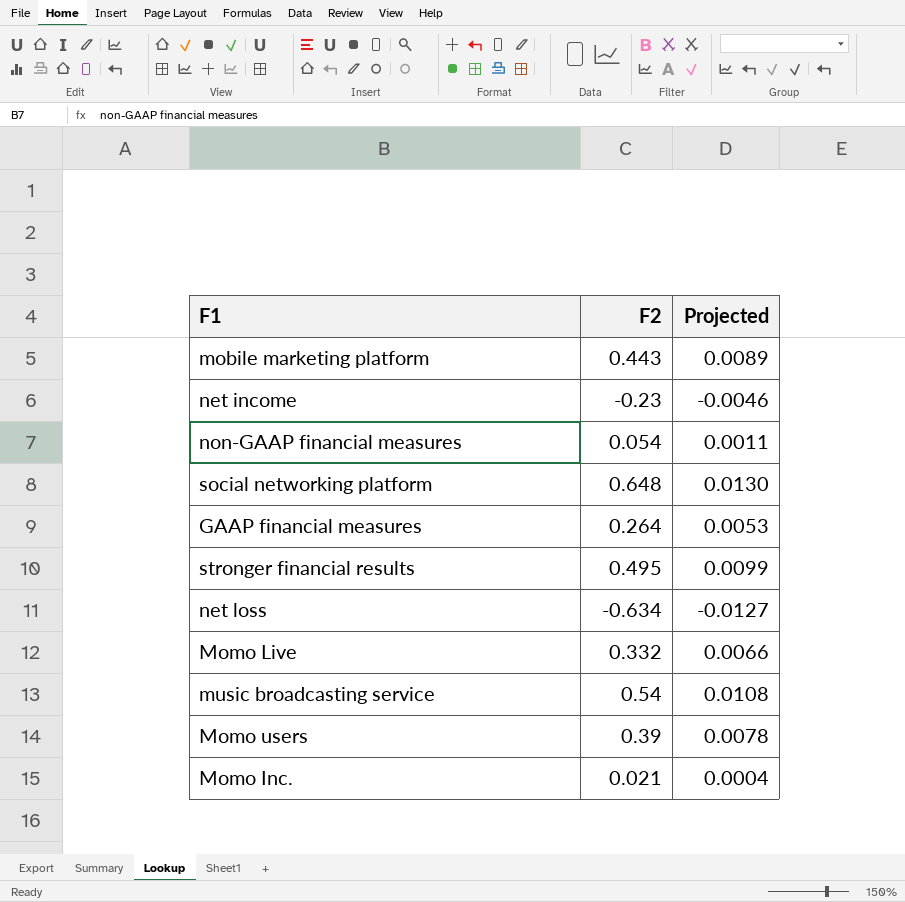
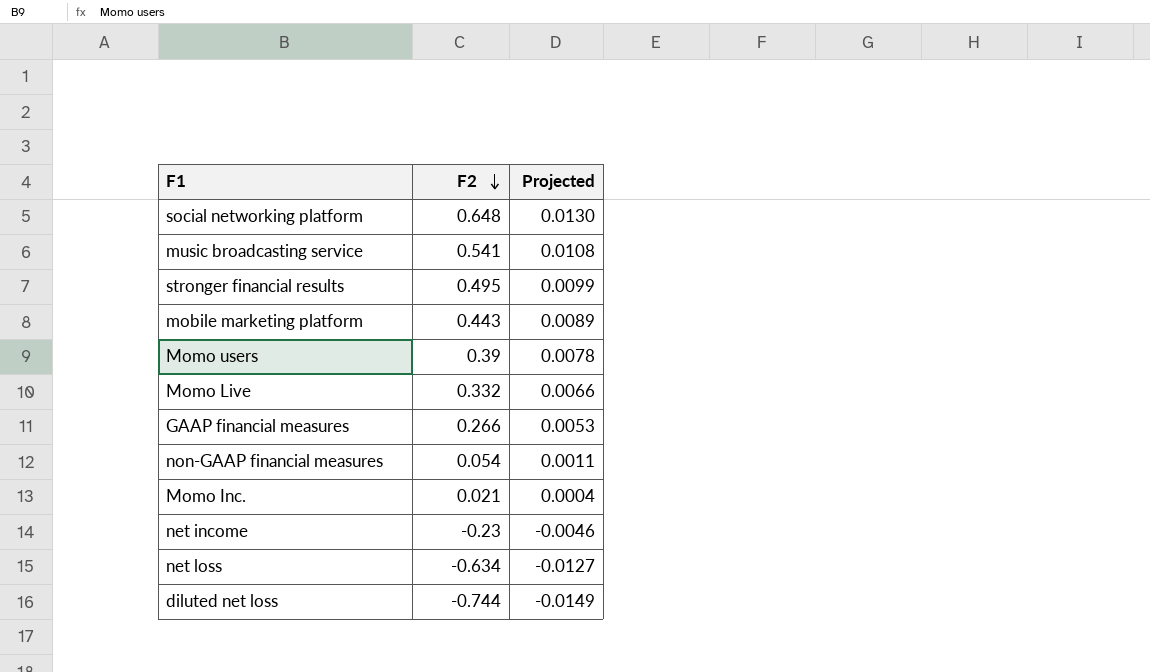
row order: none -> F2 descending
music broadcasting service | F2: 0.54 -> 0.541
GAAP financial measures | F2: 0.264 -> 0.266
row diluted net loss: none -> -0.744 | -0.0149

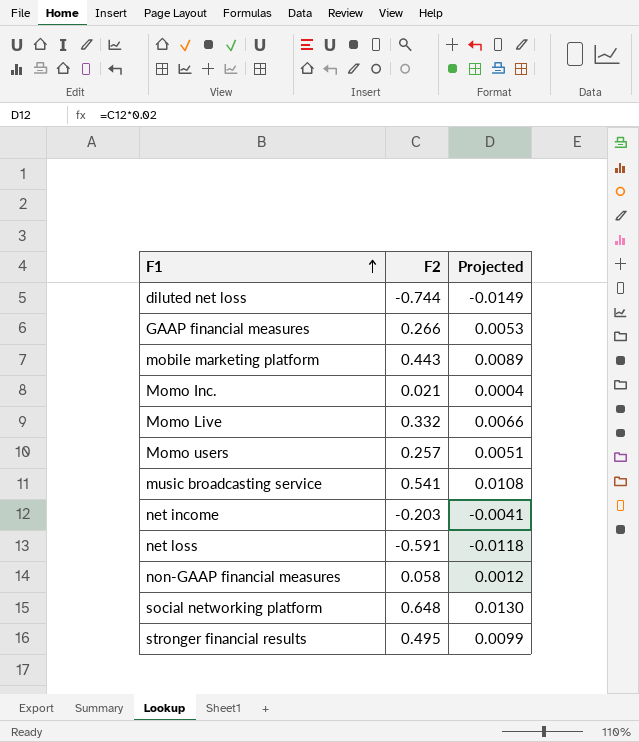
row order: F2 descending -> F1 ascending
Momo users | F2: 0.39 -> 0.257
Momo users | Projected: 0.0078 -> 0.0051
net income | F2: -0.23 -> -0.203
net income | Projected: -0.0046 -> -0.0041
net loss | F2: -0.634 -> -0.591
net loss | Projected: -0.0127 -> -0.0118
non-GAAP financial measures | F2: 0.054 -> 0.058
non-GAAP financial measures | Projected: 0.0011 -> 0.0012

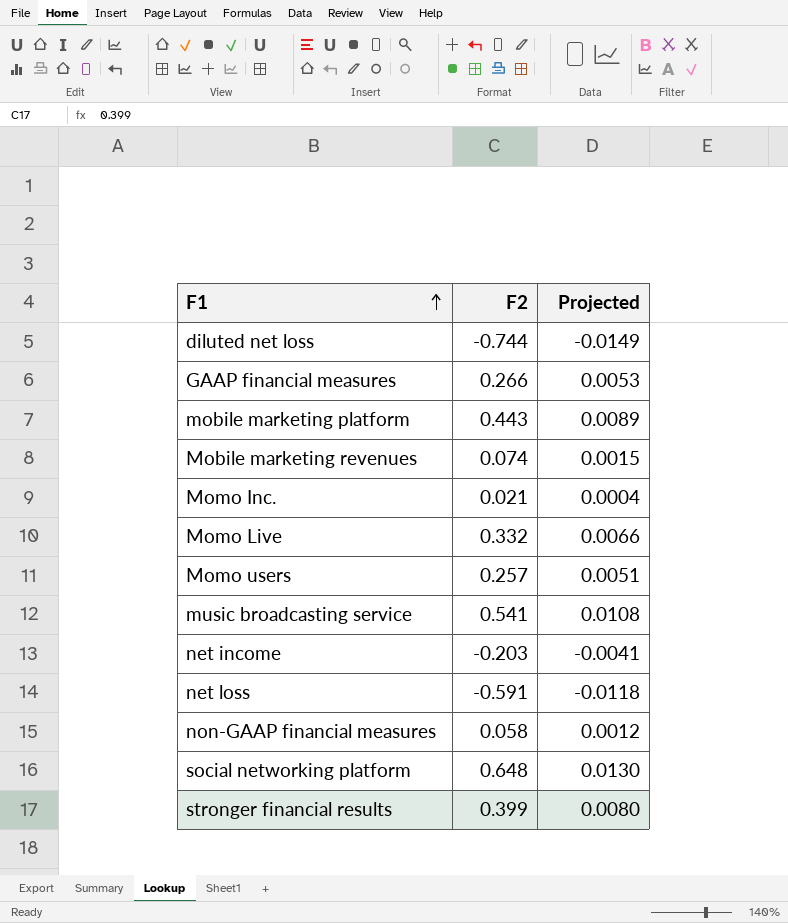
row Mobile marketing revenues: none -> 0.074 | 0.0015
stronger financial results | F2: 0.495 -> 0.399
stronger financial results | Projected: 0.0099 -> 0.0080

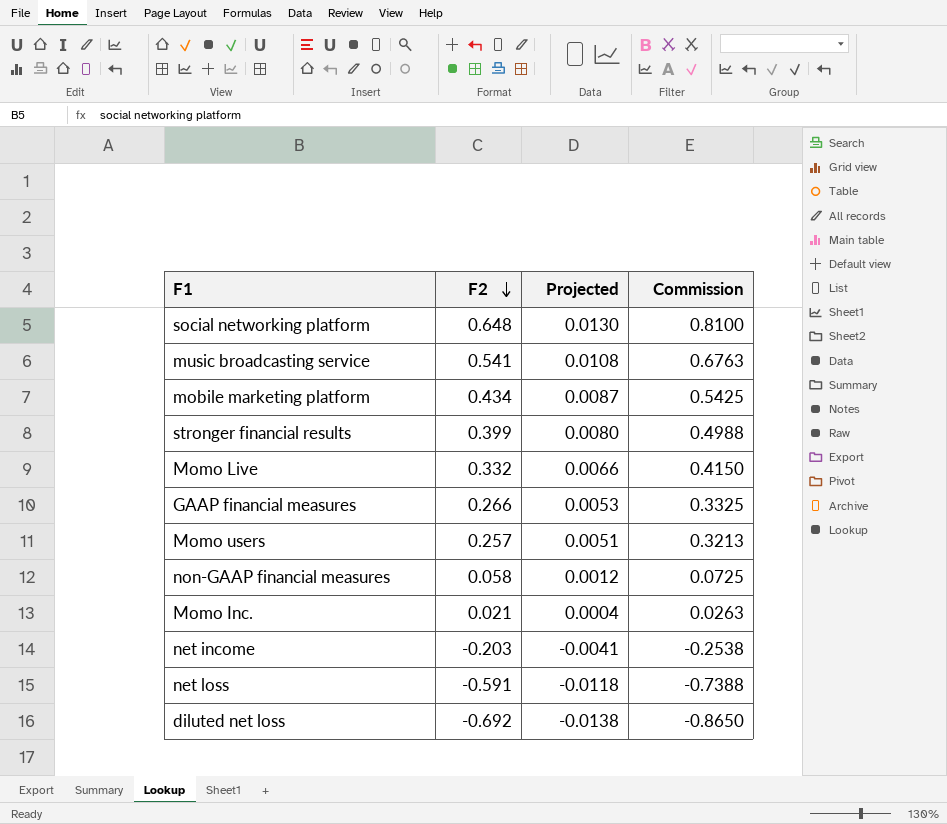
row order: F1 ascending -> F2 descending
column Commission | formula: none -> [F2] * 1.25
row Mobile marketing revenues: 0.074 | 0.0015 -> none
mobile marketing platform | F2: 0.443 -> 0.434
mobile marketing platform | Projected: 0.0089 -> 0.0087
diluted net loss | F2: -0.744 -> -0.692
diluted net loss | Projected: -0.0149 -> -0.0138

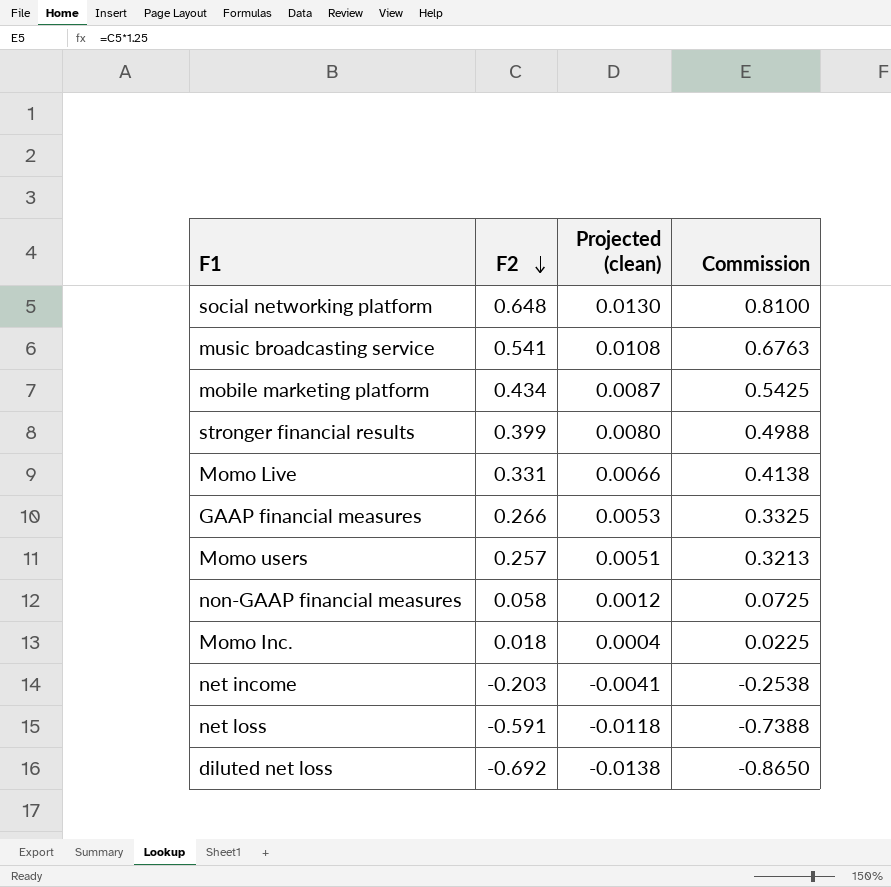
column name: Projected -> Projected (clean)
Momo Live | F2: 0.332 -> 0.331
Momo Live | Commission: 0.4150 -> 0.4138
Momo Inc. | F2: 0.021 -> 0.018
Momo Inc. | Commission: 0.0263 -> 0.0225

